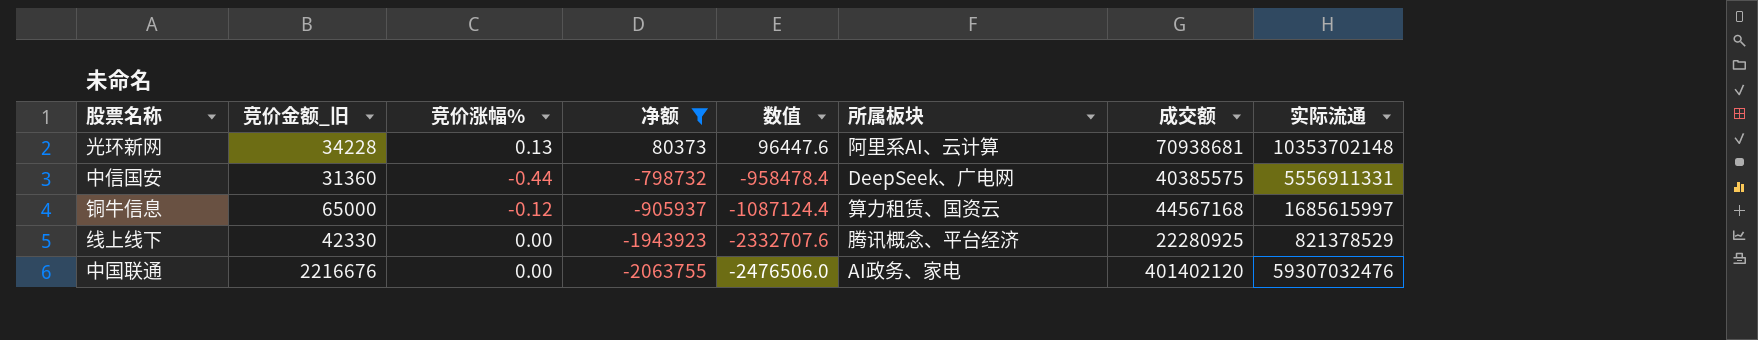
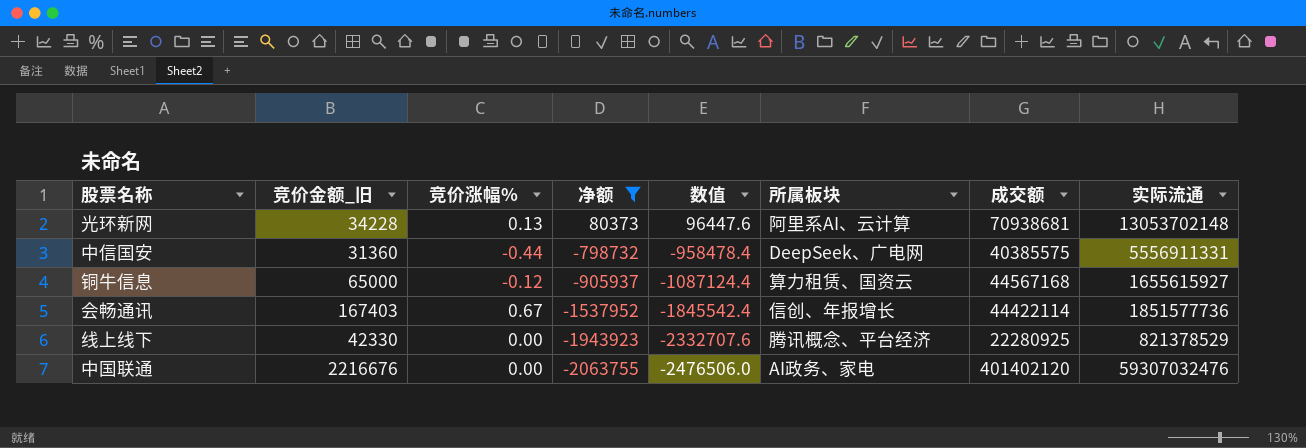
光环新网 | 实际流通: 10353702148 -> 13053702148
铜牛信息 | 实际流通: 1685615997 -> 1655615927
row 会畅通讯: none -> 167403 | 0.67 | -1537952 | -1845542.4 | 信创、年报增长 | 44422114 | 1851577736

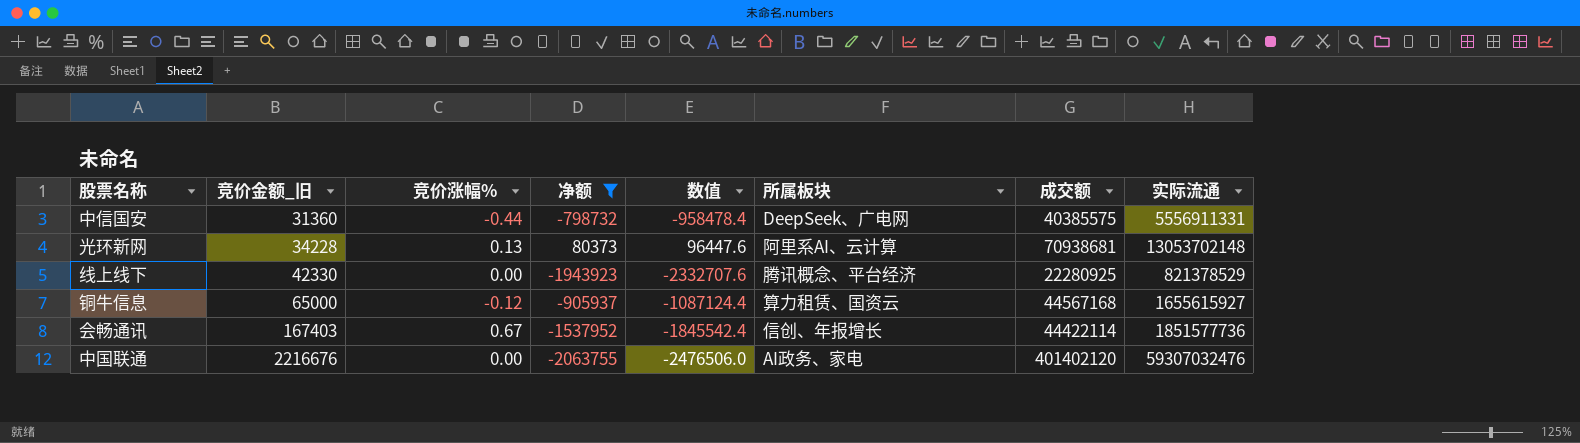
row order: 净额 descending -> 竞价金额_旧 ascending

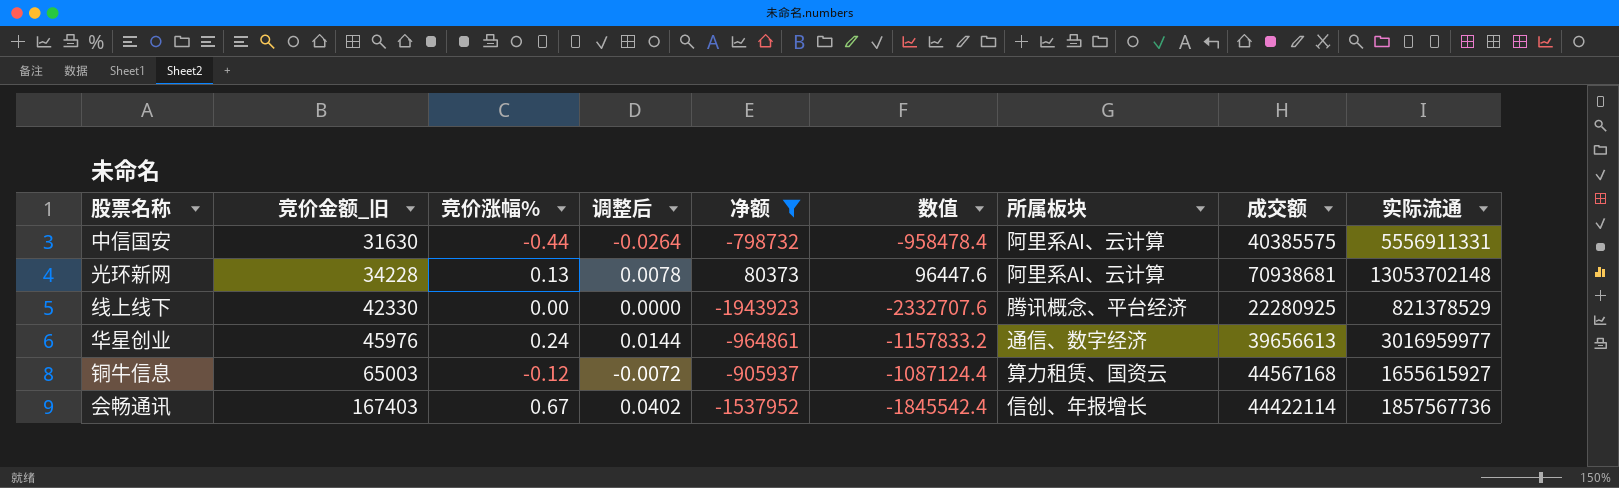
column 调整后 | formula: none -> [竞价涨幅%] * 0.06
row 中国联通: 2216676 | 0.00 | -2063755 | -2476506.0 | AI政务、家电 | 401402120 | 59307032476 -> none
中信国安 | 竞价金额_旧: 31360 -> 31630
中信国安 | 所属板块: DeepSeek、广电网 -> 阿里系AI、云计算
row 华星创业: none -> 45976 | 0.24 | 0.0144 | -964861 | -1157833.2 | 通信、数字经济 | 39656613 | 3016959977
铜牛信息 | 竞价金额_旧: 65000 -> 65003
会畅通讯 | 实际流通: 1851577736 -> 1857567736

